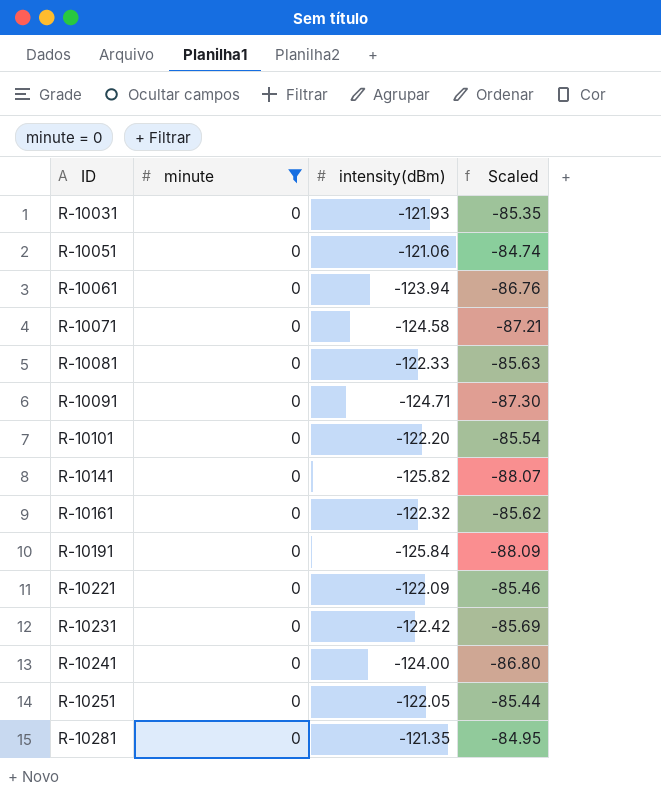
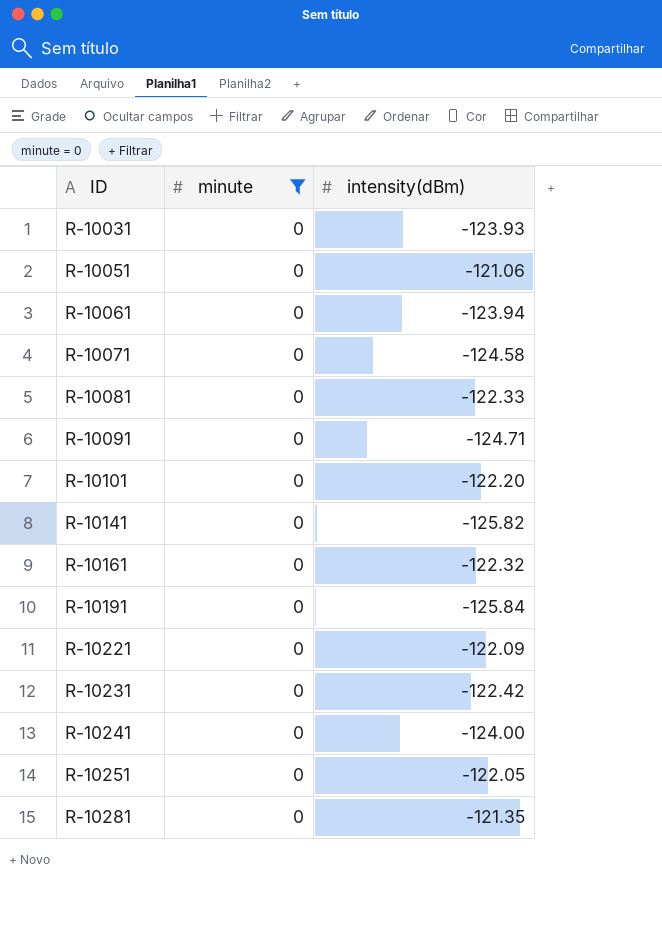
column Scaled | formula: [intensity(dBm)] * 0.7 -> none
R-10031 | intensity(dBm): -121.93 -> -123.93

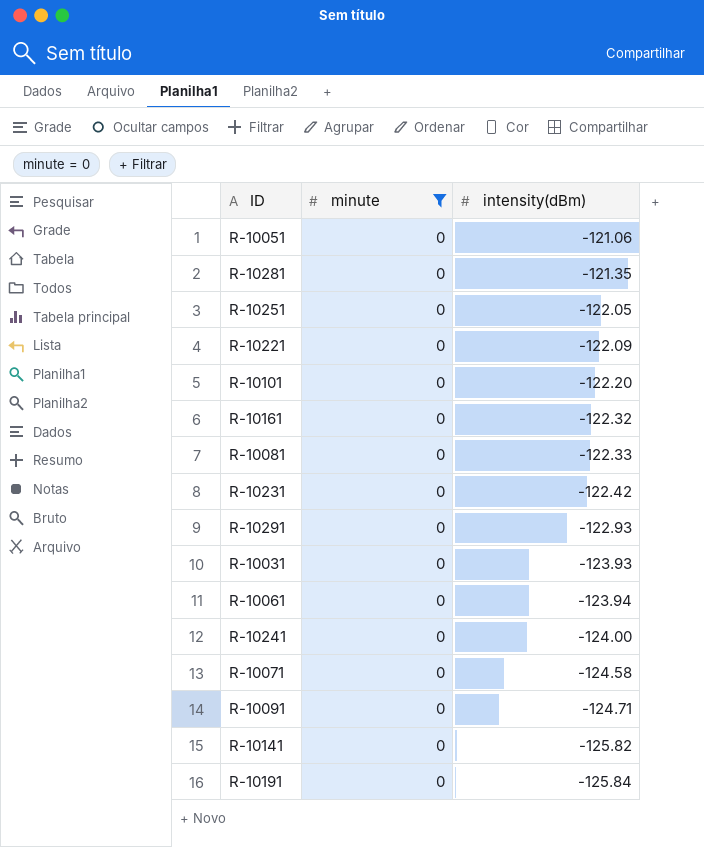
row order: ID ascending -> intensity(dBm) descending
row R-10291: none -> 0 | -122.93

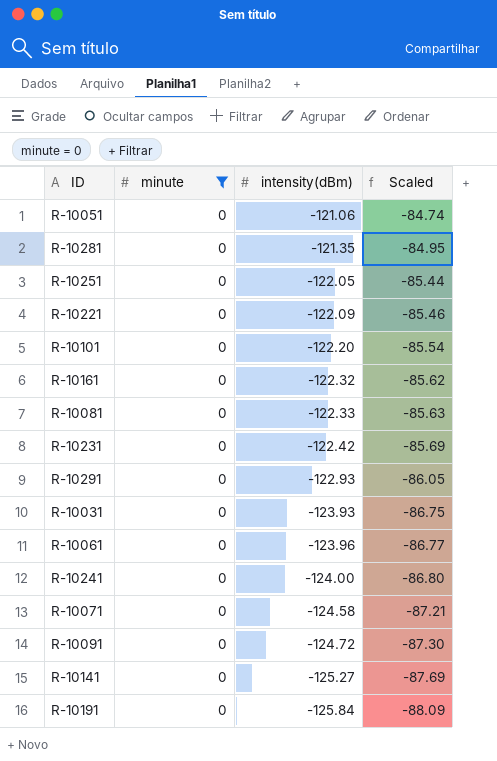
column Scaled | formula: none -> [intensity(dBm)] * 0.7
R-10061 | intensity(dBm): -123.94 -> -123.96
R-10091 | intensity(dBm): -124.71 -> -124.72
R-10141 | intensity(dBm): -125.82 -> -125.27

